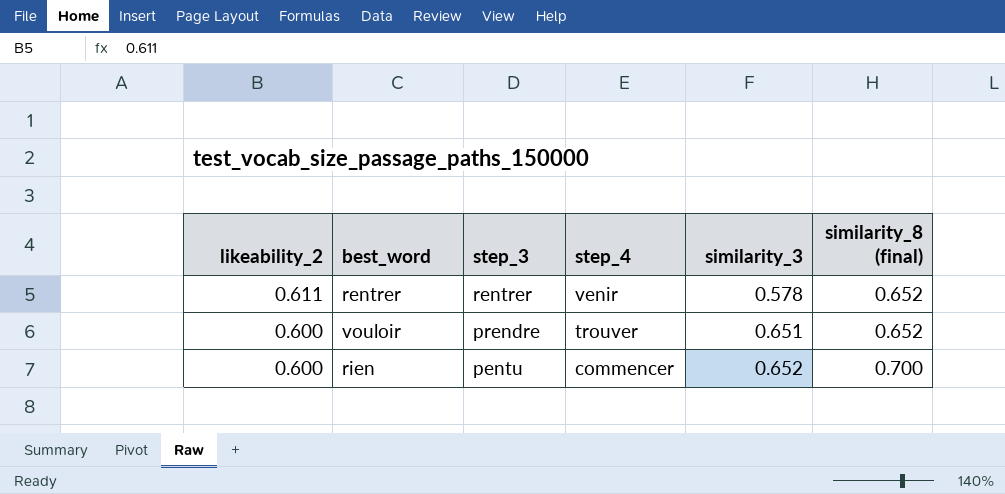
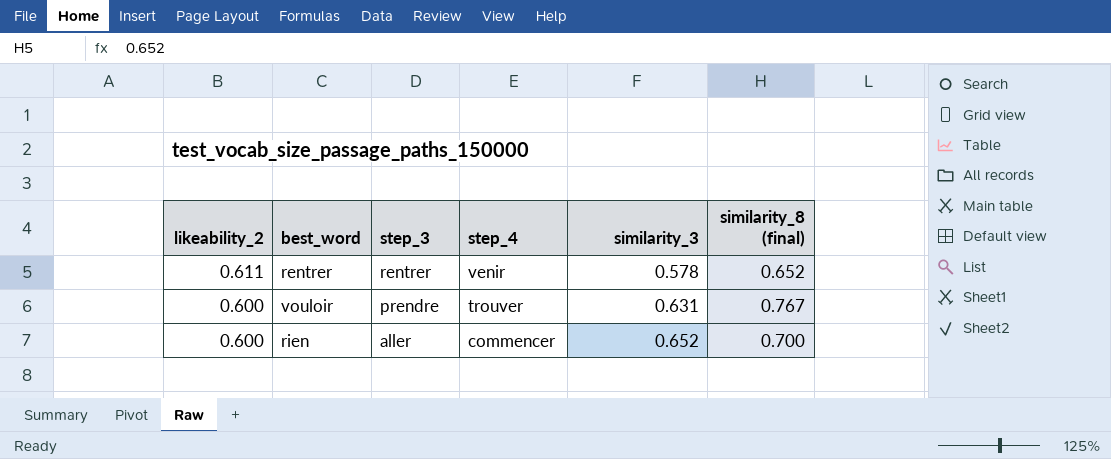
vouloir | similarity_3: 0.651 -> 0.631
vouloir | similarity_8 (final): 0.652 -> 0.767
rien | step_3: pentu -> aller

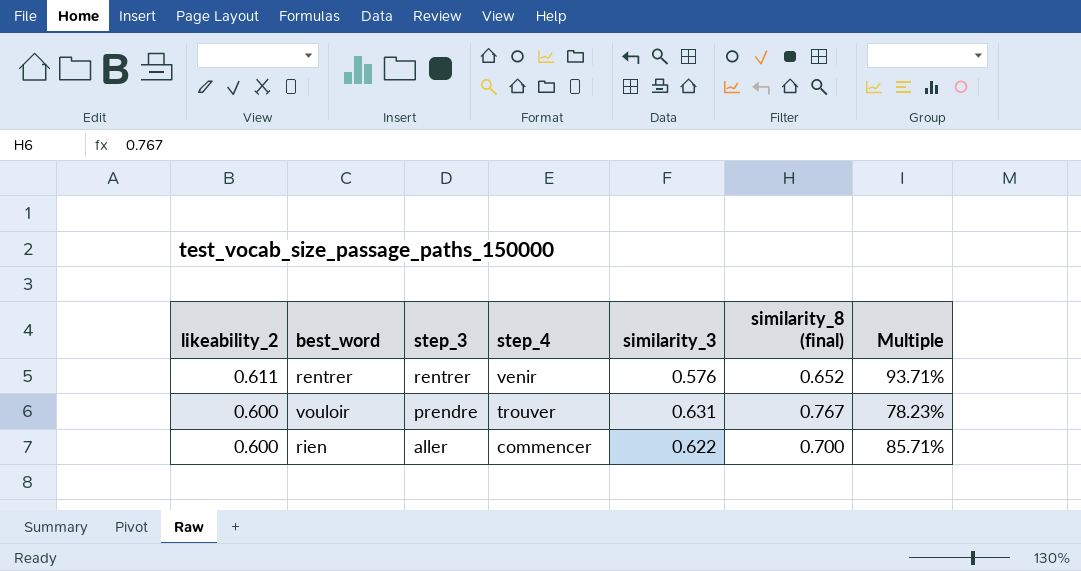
column Multiple | formula: none -> [likeability_2] / [similarity_8 (final)]
rentrer | similarity_3: 0.578 -> 0.576
rien | similarity_3: 0.652 -> 0.622

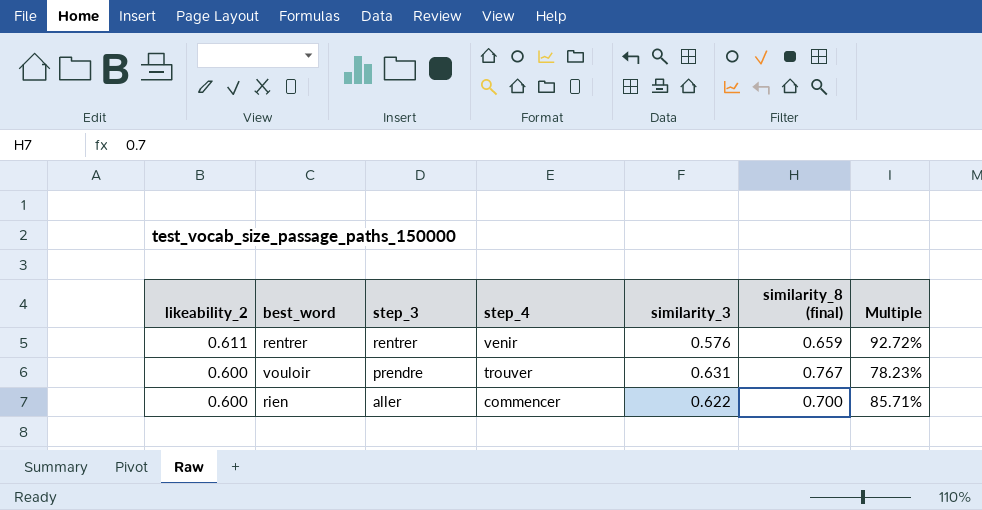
rentrer | similarity_8 (final): 0.652 -> 0.659
rentrer | Multiple: 93.71% -> 92.72%

